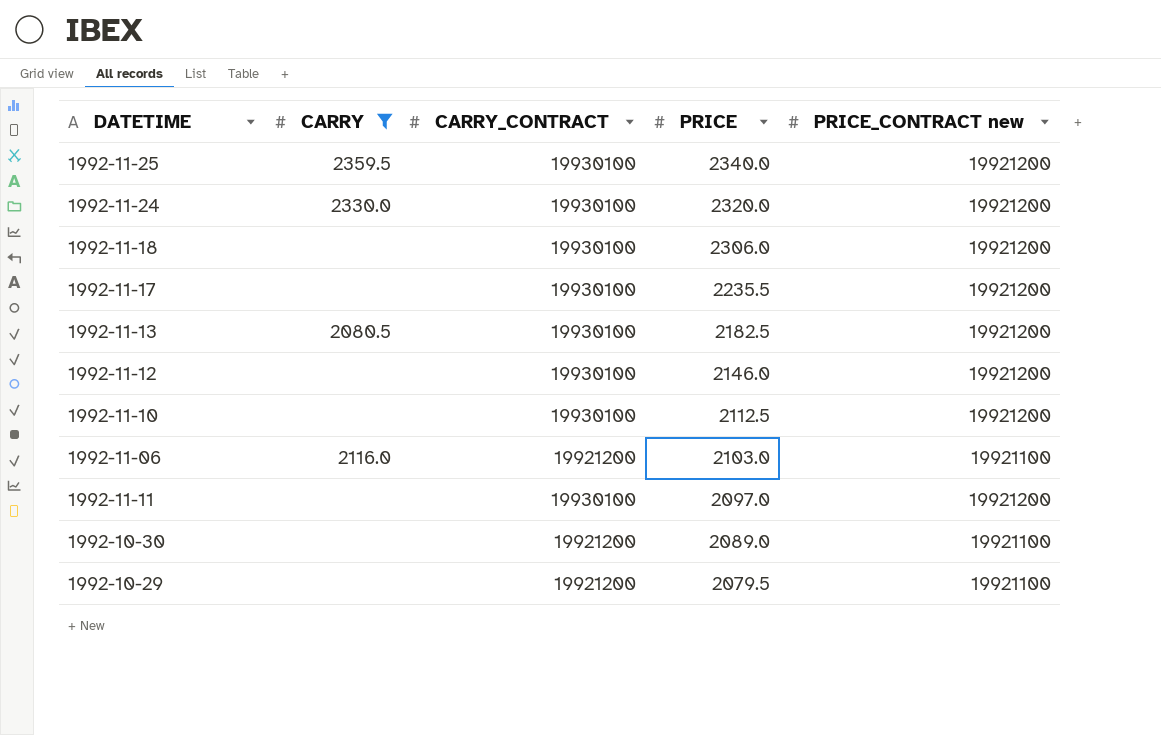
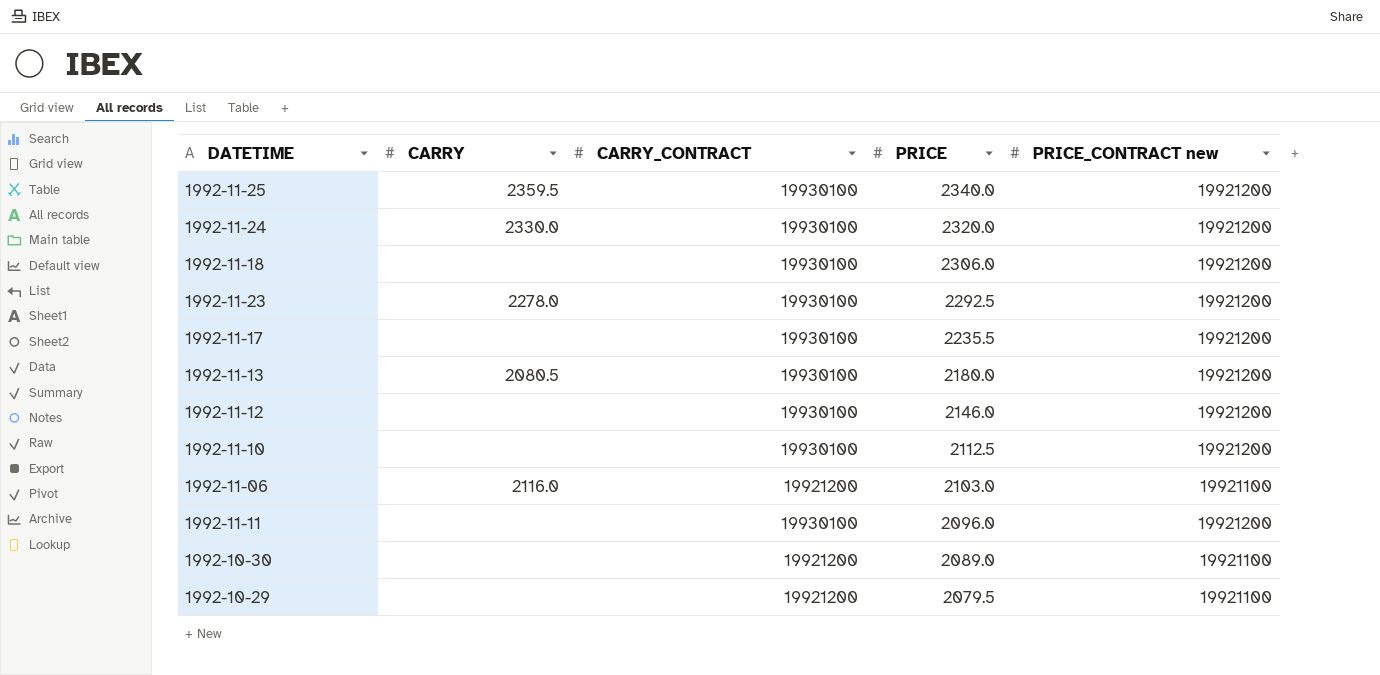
filter: CARRY != 2278.0 -> none
1992-11-13 | PRICE: 2182.5 -> 2180.0
1992-11-11 | PRICE: 2097.0 -> 2096.0

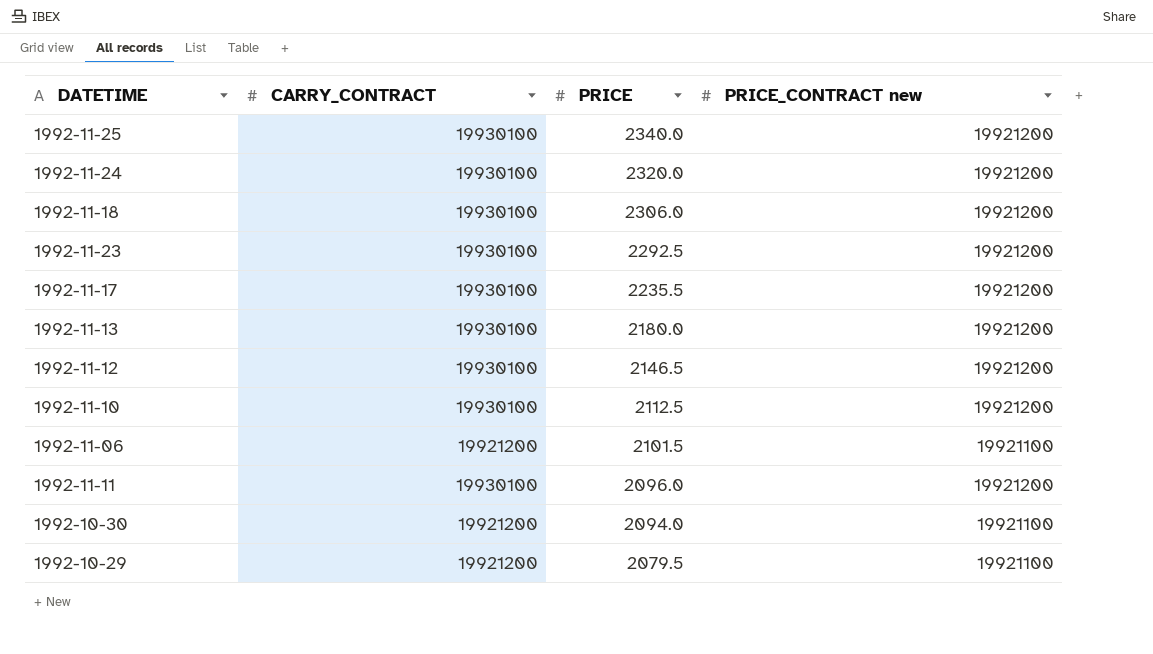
column CARRY | position: 2 -> none
1992-11-12 | PRICE: 2146.0 -> 2146.5
1992-11-06 | PRICE: 2103.0 -> 2101.5
1992-10-30 | PRICE: 2089.0 -> 2094.0

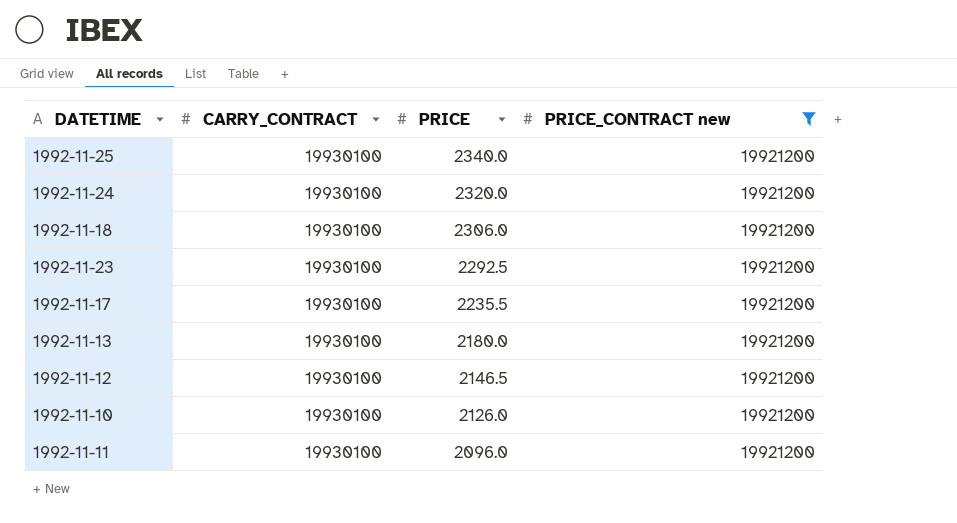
filter: none -> PRICE_CONTRACT new = 19921200
1992-11-10 | PRICE: 2112.5 -> 2126.0

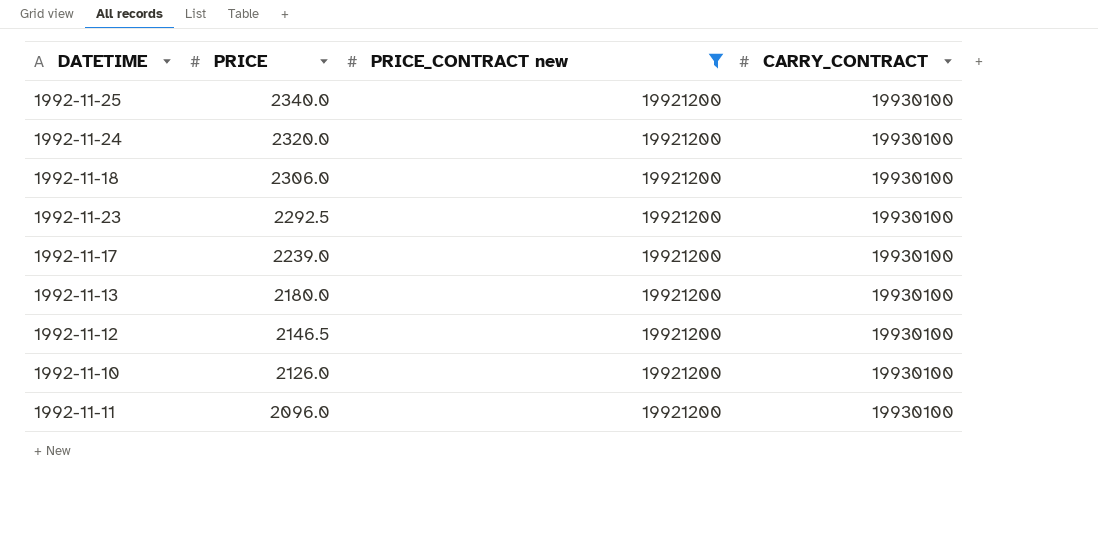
column CARRY_CONTRACT | position: 2 -> 4
1992-11-17 | PRICE: 2235.5 -> 2239.0

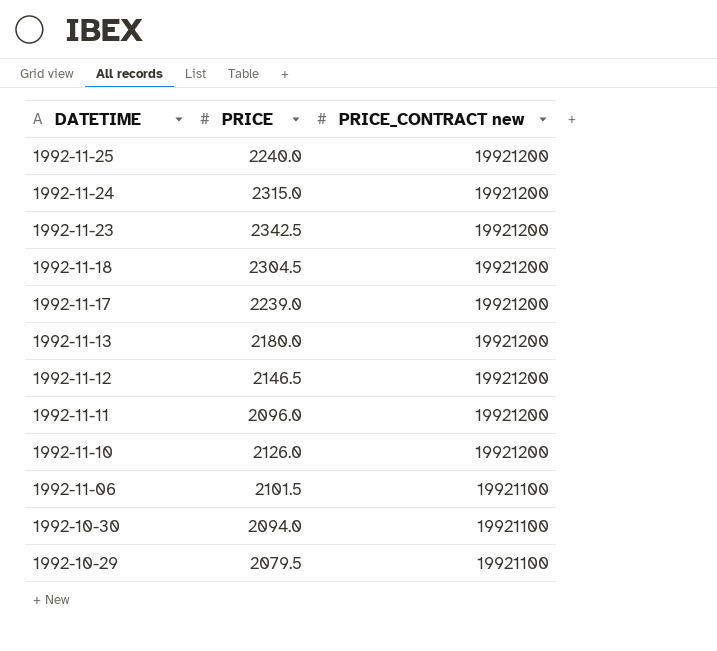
filter: PRICE_CONTRACT new = 19921200 -> none
row order: PRICE descending -> DATETIME descending
column CARRY_CONTRACT | position: 4 -> none
1992-11-25 | PRICE: 2340.0 -> 2240.0
1992-11-24 | PRICE: 2320.0 -> 2315.0
1992-11-23 | PRICE: 2292.5 -> 2342.5
1992-11-18 | PRICE: 2306.0 -> 2304.5

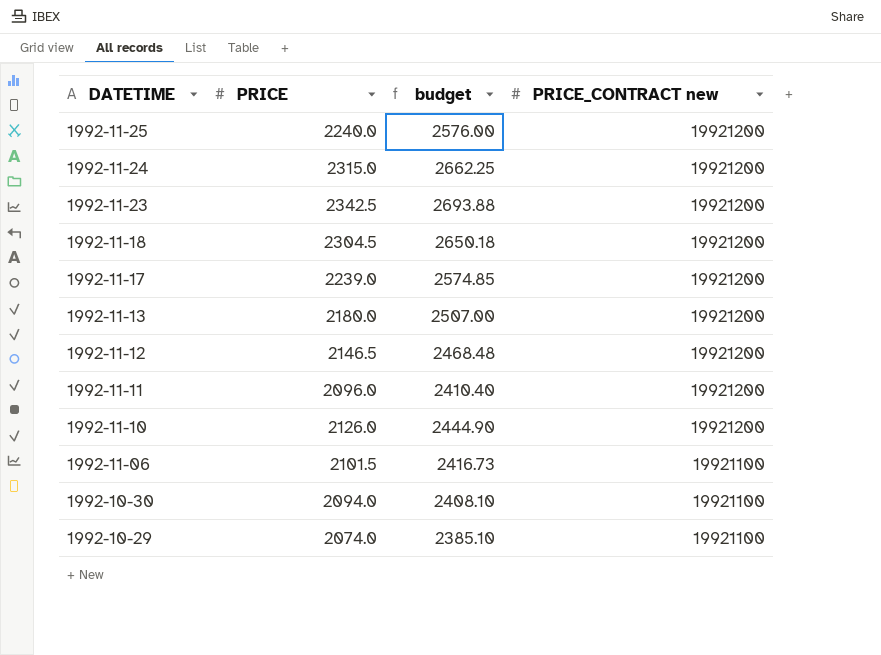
column budget | formula: none -> [PRICE] * 1.15
1992-10-29 | PRICE: 2079.5 -> 2074.0

